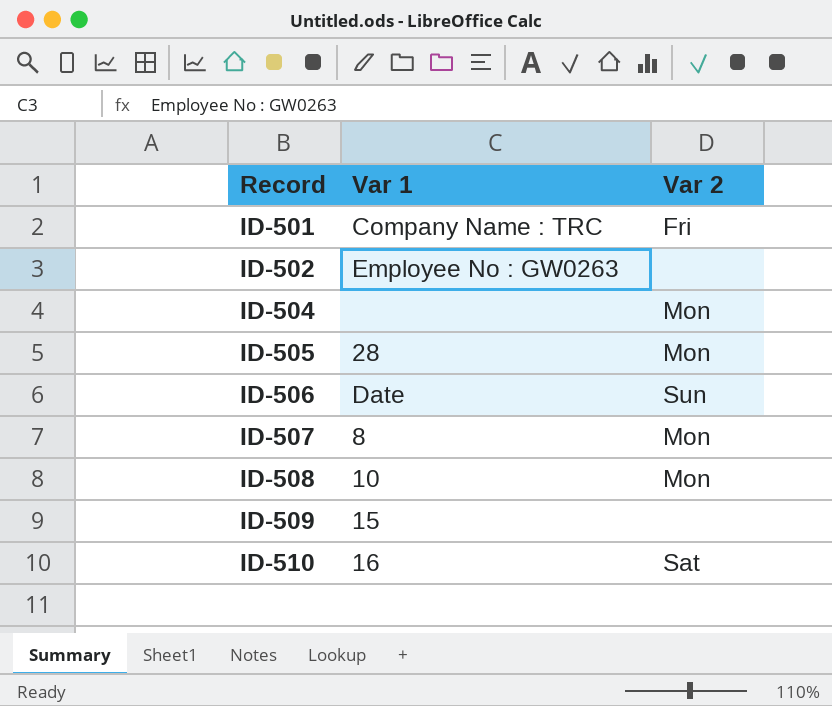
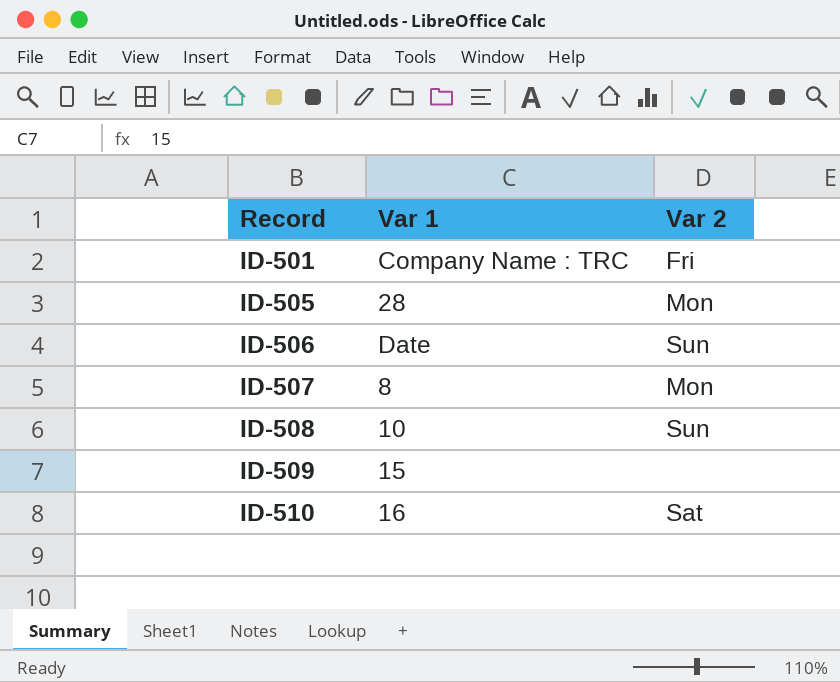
row ID-502: Employee No : GW0263 | none -> none
row ID-504: none | Mon -> none
ID-508 | Var 2: Mon -> Sun

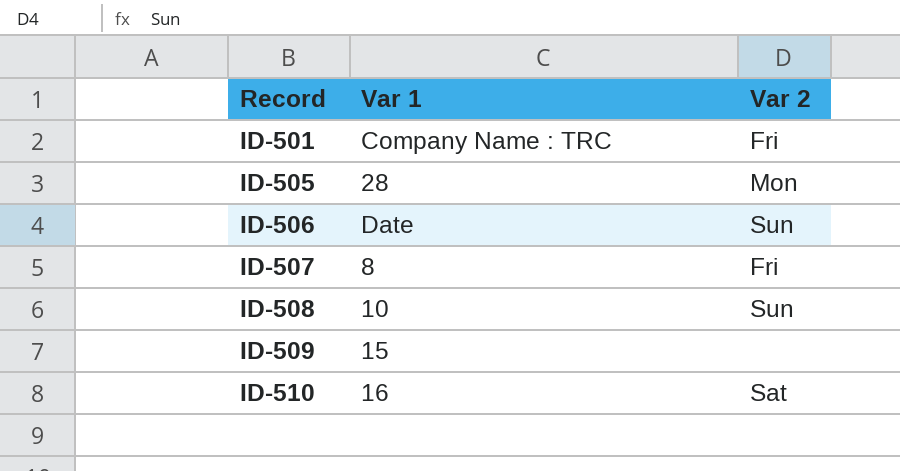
ID-507 | Var 2: Mon -> Fri

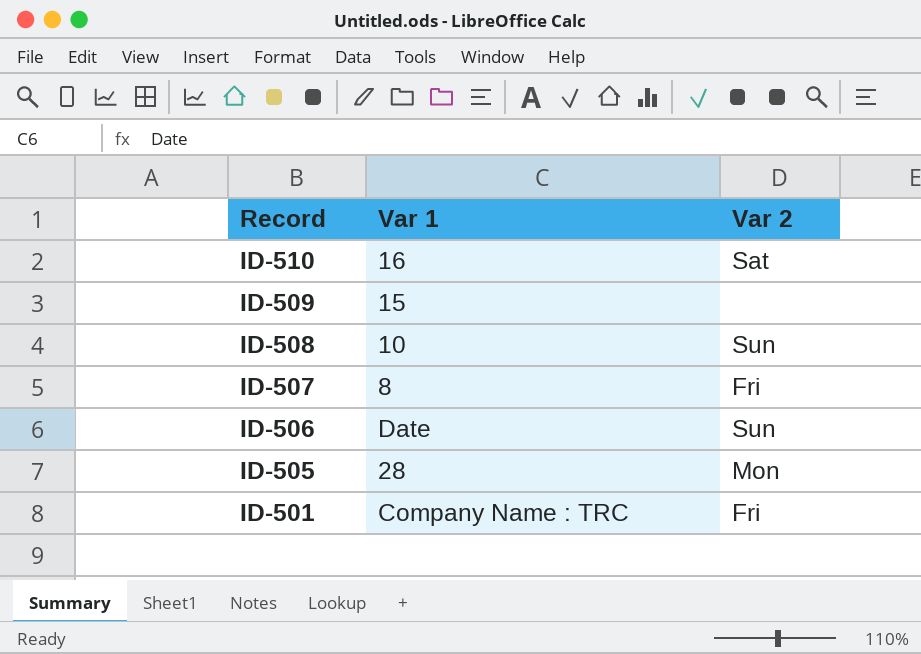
row order: Record ascending -> Record descending

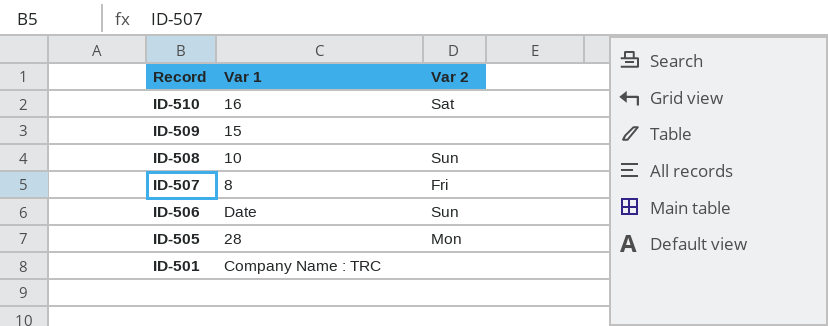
ID-501 | Var 2: Fri -> none

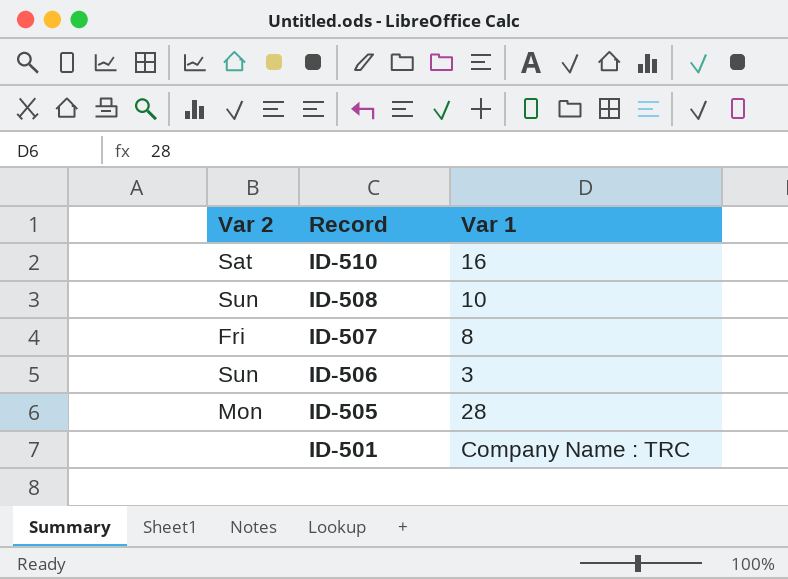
column Var 2 | position: 3 -> 1
row ID-509: 15 | none -> none
ID-506 | Var 1: Date -> 3

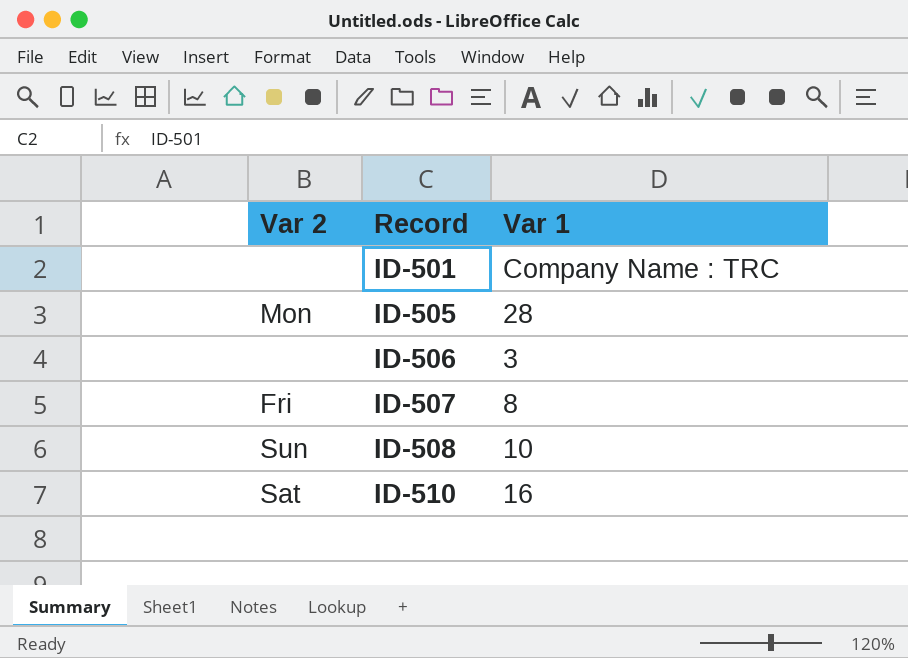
row order: Record descending -> Record ascending
ID-506 | Var 2: Sun -> none

